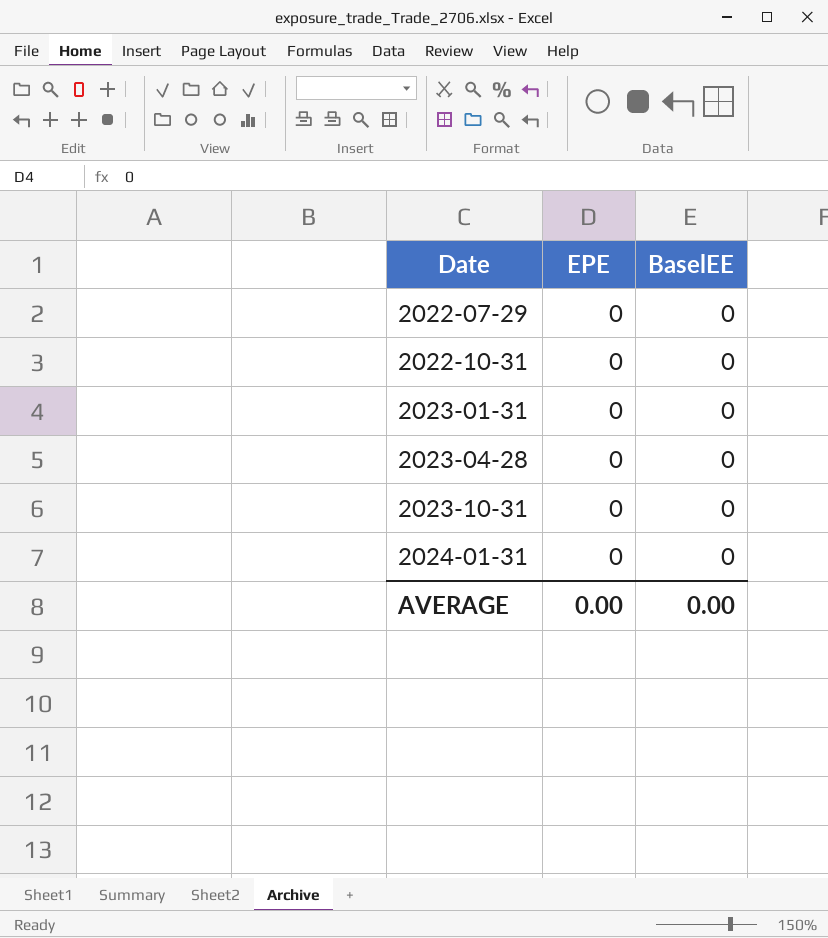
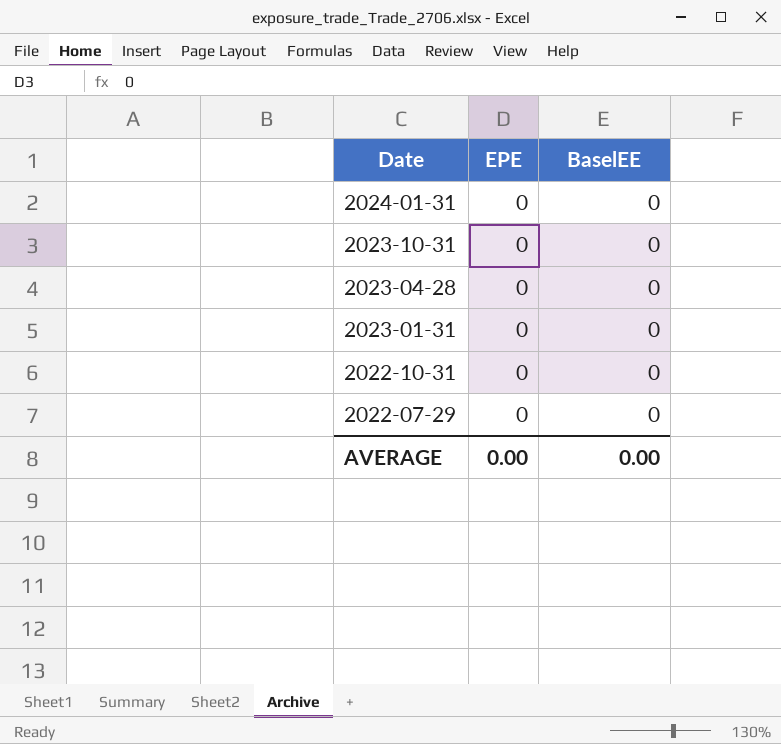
row order: Date ascending -> Date descending

